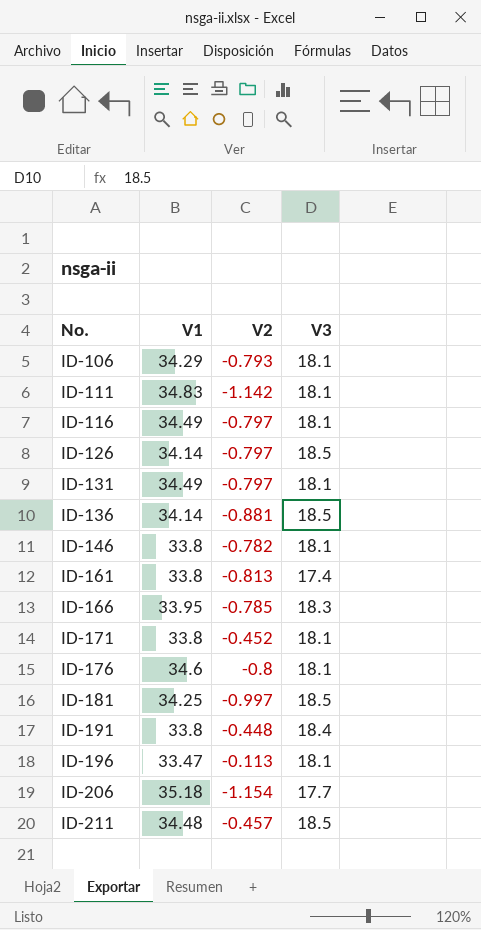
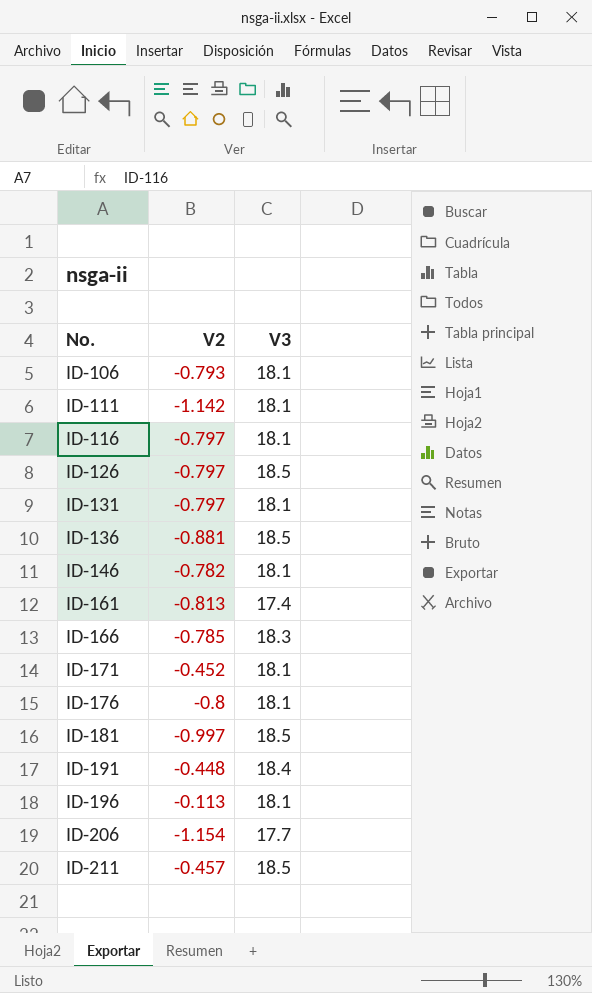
column V1 | position: 2 -> none

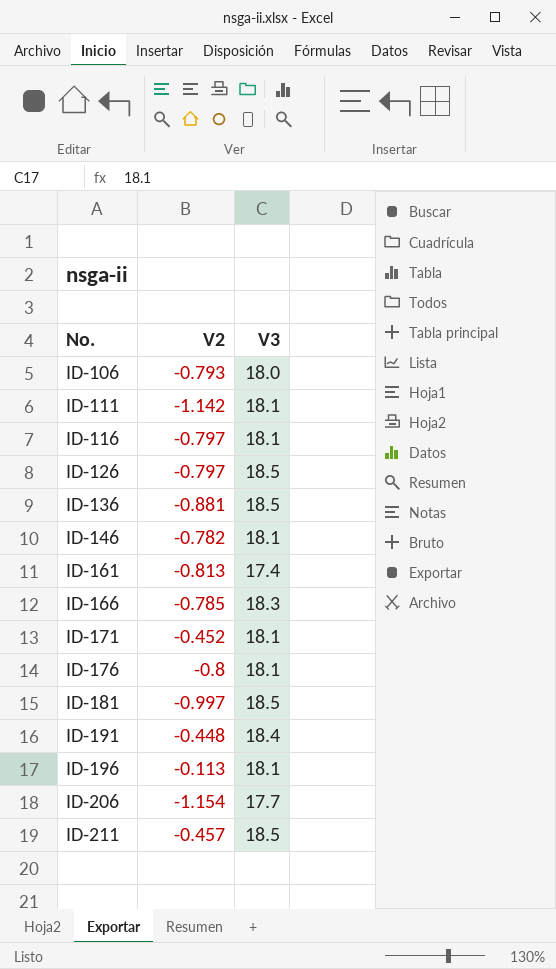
row ID-131: -0.797 | 18.1 -> none
ID-106 | V3: 18.1 -> 18.0

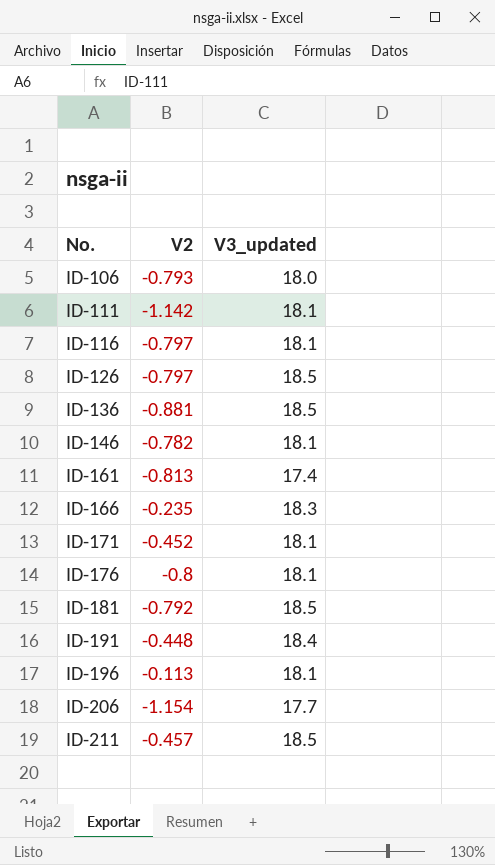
column name: V3 -> V3_updated
ID-166 | V2: -0.785 -> -0.235
ID-181 | V2: -0.997 -> -0.792

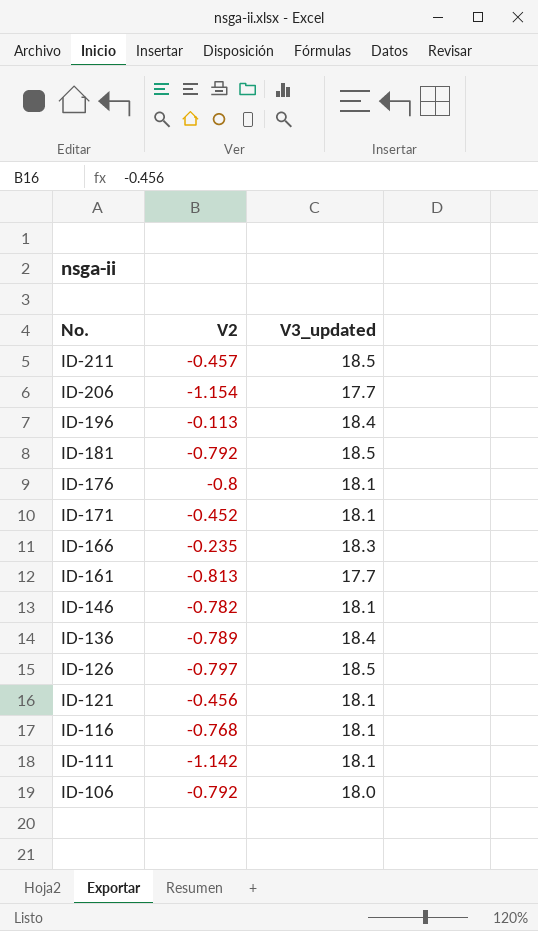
row order: No. ascending -> No. descending
row ID-191: -0.448 | 18.4 -> none
ID-196 | V3_updated: 18.1 -> 18.4
ID-161 | V3_updated: 17.4 -> 17.7
ID-136 | V2: -0.881 -> -0.789
ID-136 | V3_updated: 18.5 -> 18.4
row ID-121: none -> -0.456 | 18.1
ID-116 | V2: -0.797 -> -0.768
ID-106 | V2: -0.793 -> -0.792

